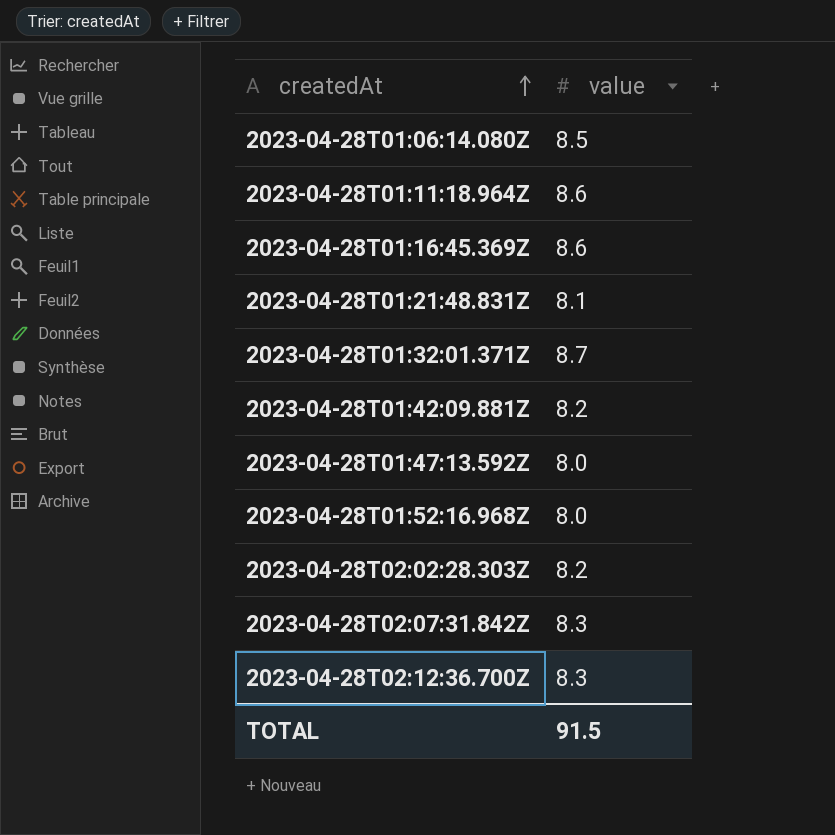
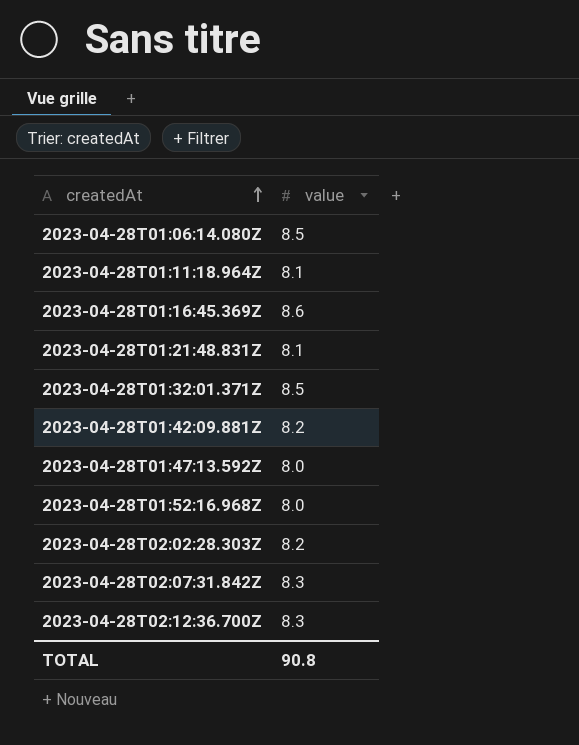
2023-04-28T01:11:18.964Z | value: 8.6 -> 8.1
2023-04-28T01:32:01.371Z | value: 8.7 -> 8.5
TOTAL | value: 91.5 -> 90.8

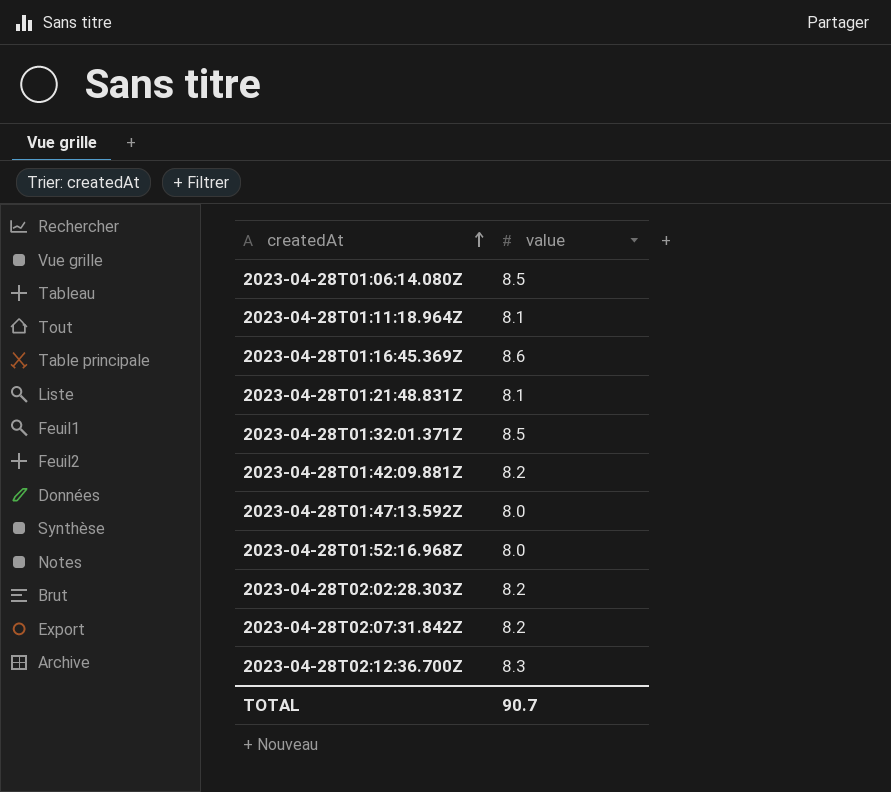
2023-04-28T02:07:31.842Z | value: 8.3 -> 8.2
TOTAL | value: 90.8 -> 90.7

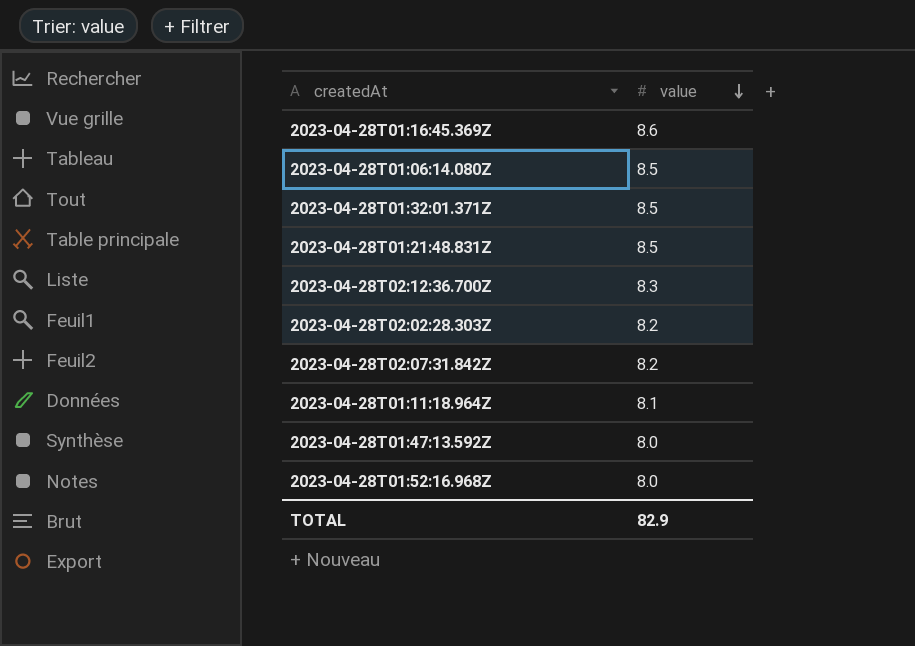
row order: createdAt ascending -> value descending
row 2023-04-28T01:42:09.881Z: 8.2 -> none
2023-04-28T01:21:48.831Z | value: 8.1 -> 8.5
TOTAL | value: 90.7 -> 82.9

